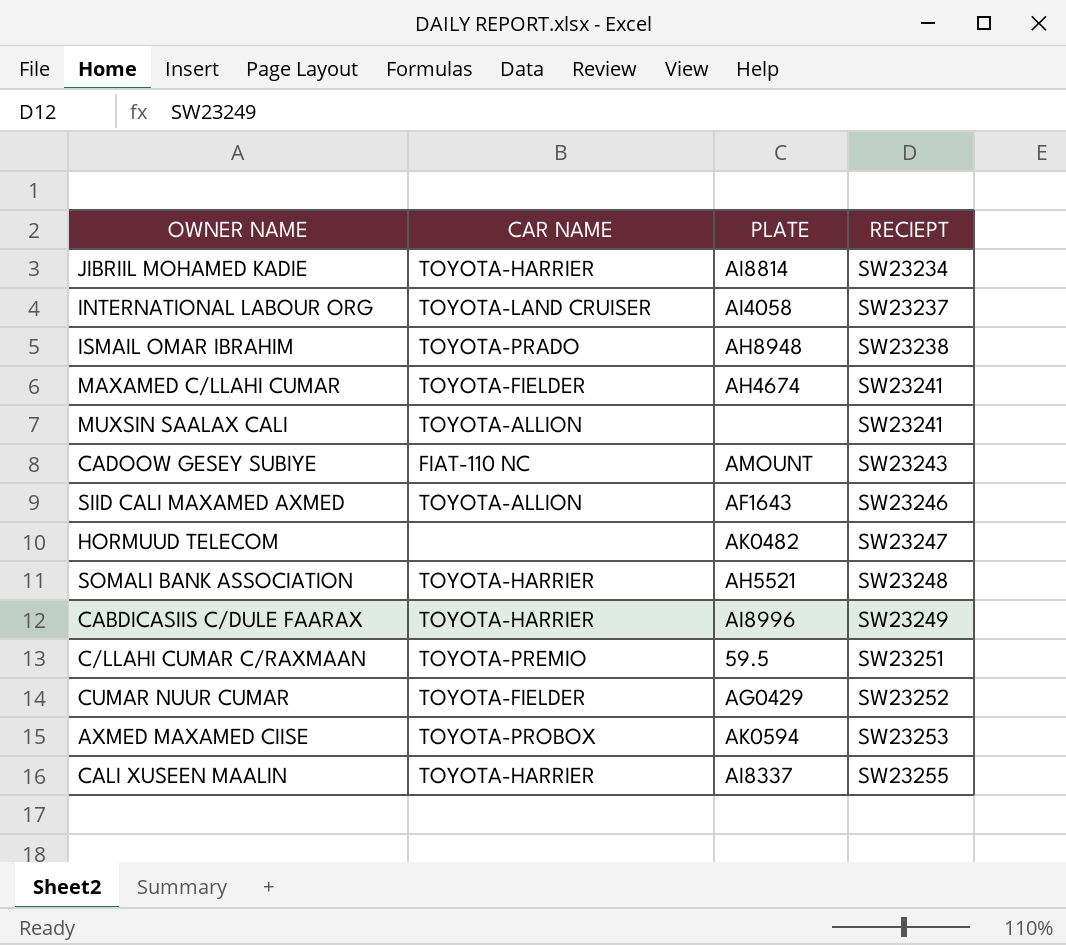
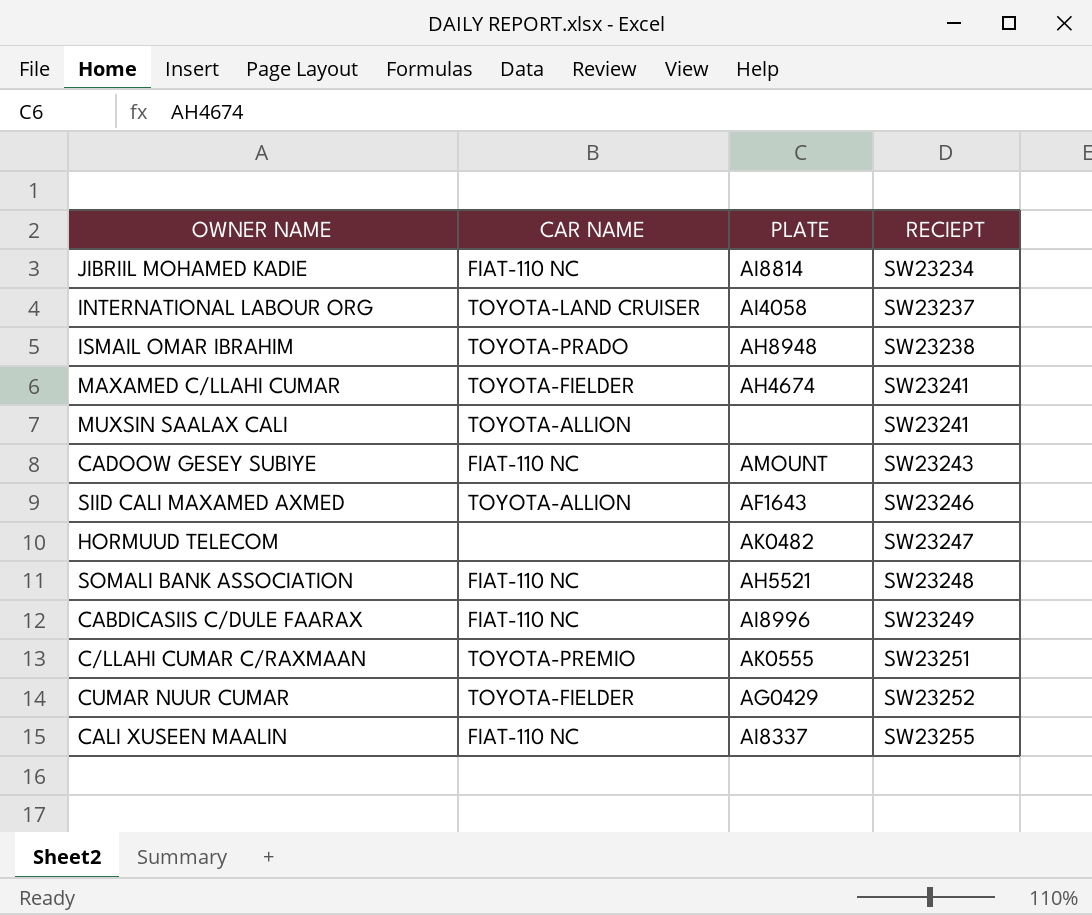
row AXMED MAXAMED CIISE: TOYOTA-PROBOX | AK0594 | SW23253 -> none
JIBRIIL MOHAMED KADIE | CAR NAME: TOYOTA-HARRIER -> FIAT-110 NC
SOMALI BANK ASSOCIATION | CAR NAME: TOYOTA-HARRIER -> FIAT-110 NC
CABDICASIIS C/DULE FAARAX | CAR NAME: TOYOTA-HARRIER -> FIAT-110 NC
C/LLAHI CUMAR C/RAXMAAN | PLATE: 59.5 -> AK0555
CALI XUSEEN MAALIN | CAR NAME: TOYOTA-HARRIER -> FIAT-110 NC

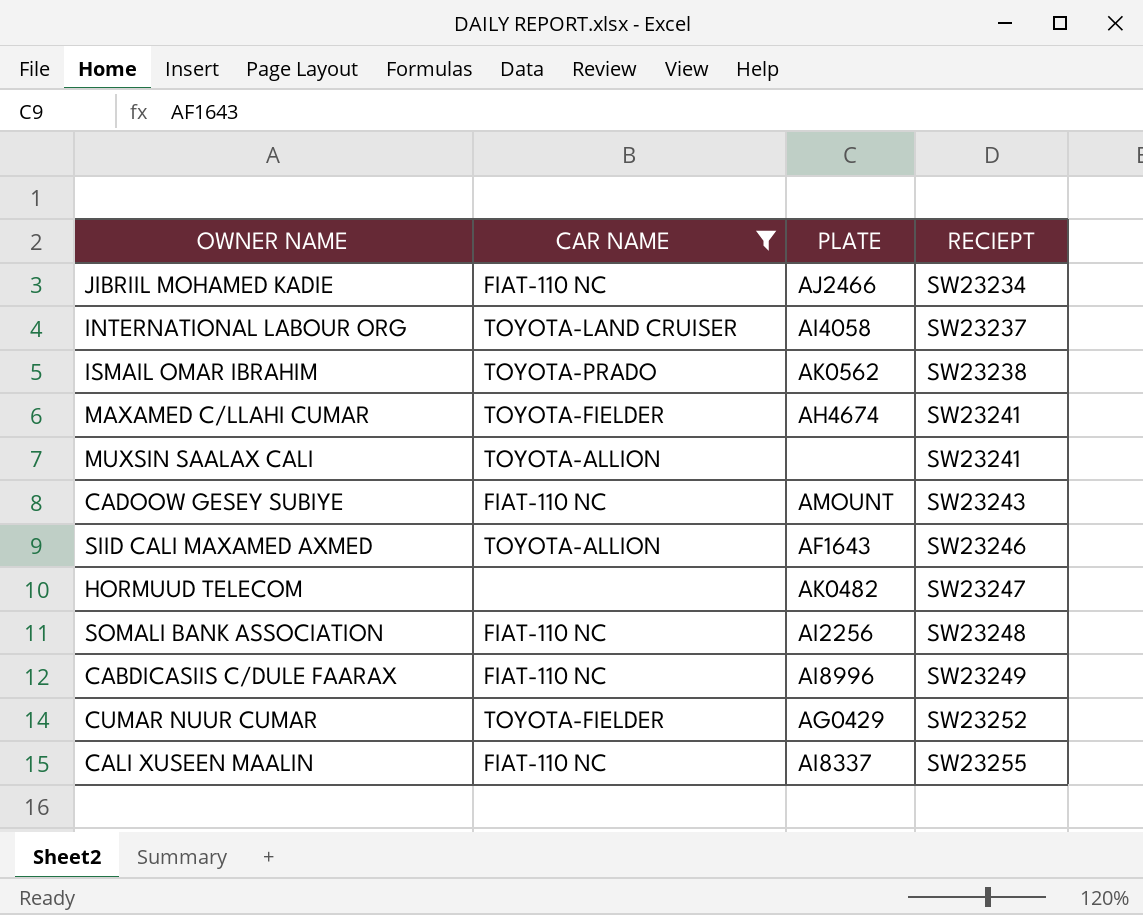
filter: none -> CAR NAME != TOYOTA-PREMIO
JIBRIIL MOHAMED KADIE | PLATE: AI8814 -> AJ2466
ISMAIL OMAR IBRAHIM | PLATE: AH8948 -> AK0562
SOMALI BANK ASSOCIATION | PLATE: AH5521 -> AI2256

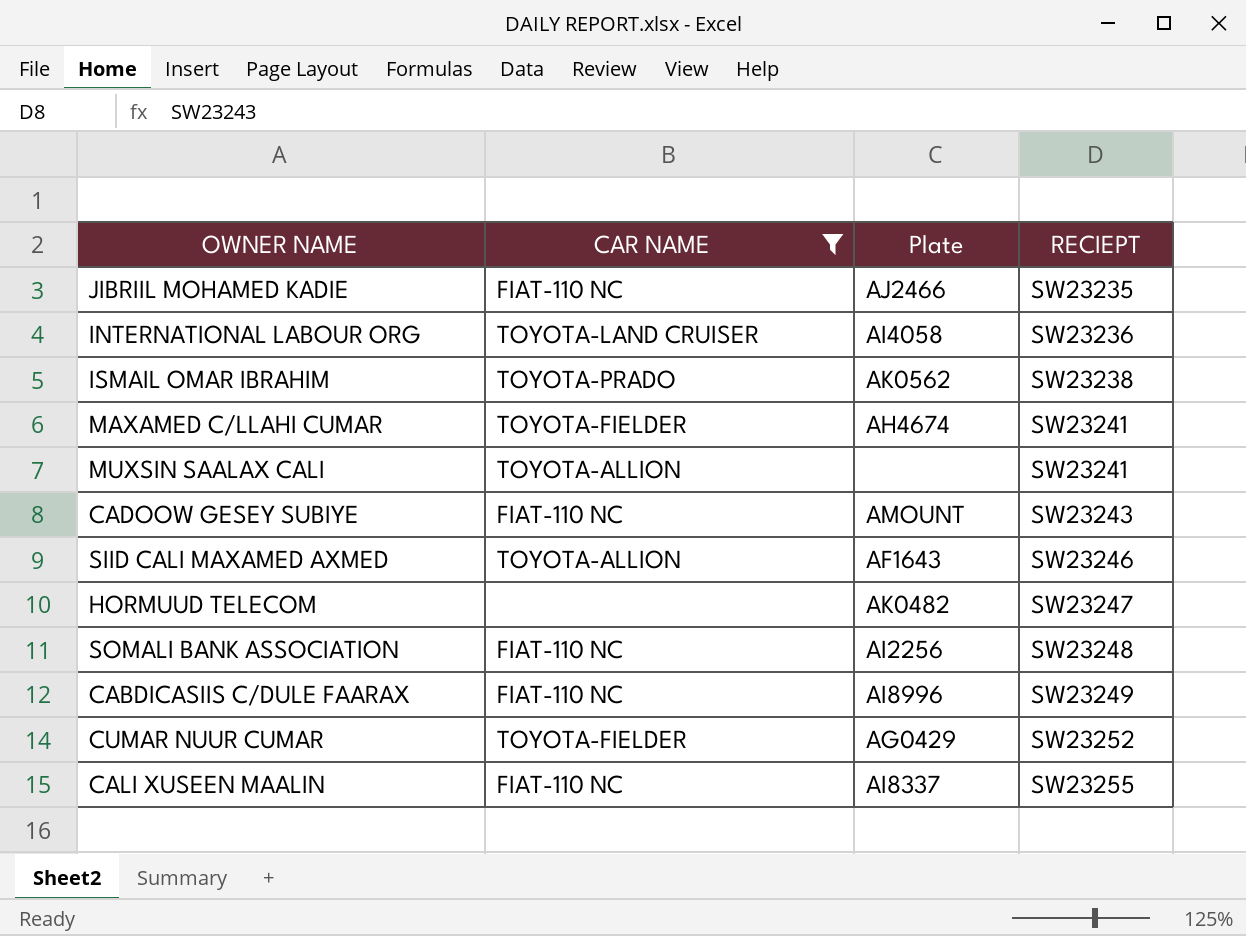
column name: PLATE -> Plate
JIBRIIL MOHAMED KADIE | RECIEPT: SW23234 -> SW23235
INTERNATIONAL LABOUR ORG | RECIEPT: SW23237 -> SW23236

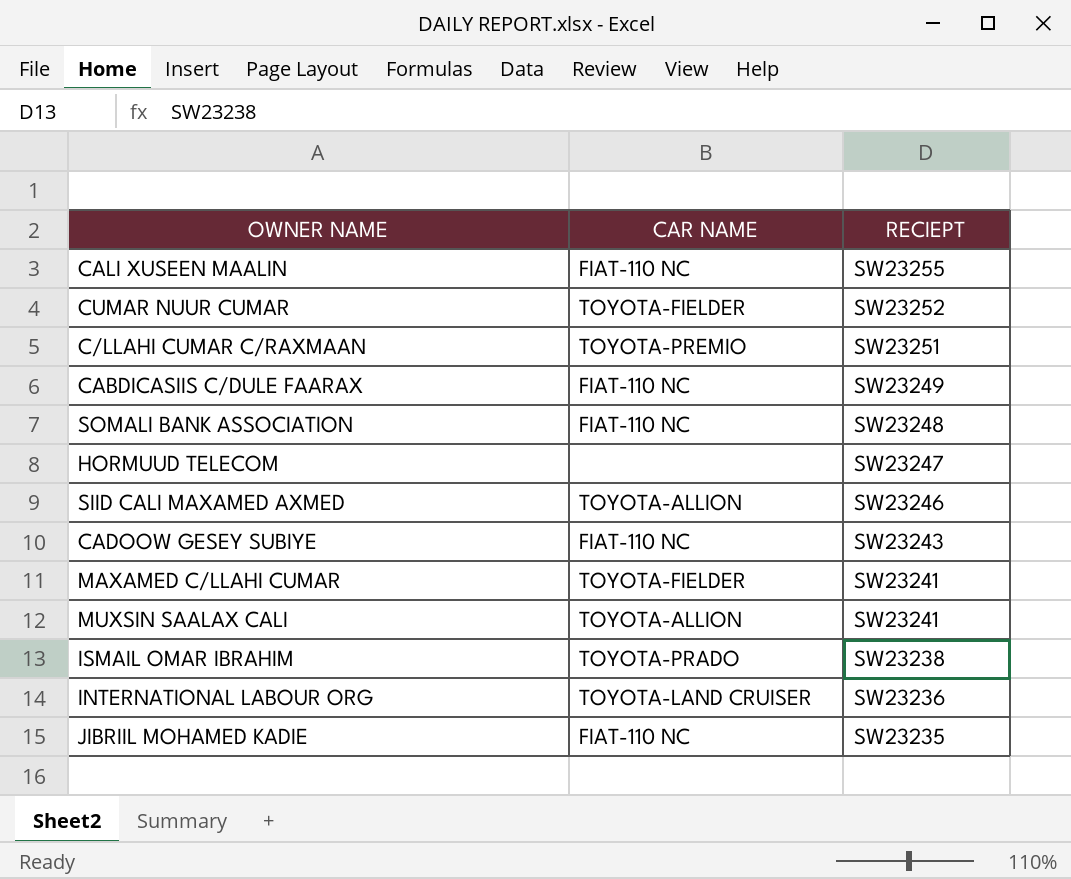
filter: CAR NAME != TOYOTA-PREMIO -> none
row order: RECIEPT ascending -> RECIEPT descending
column Plate | position: 3 -> none

